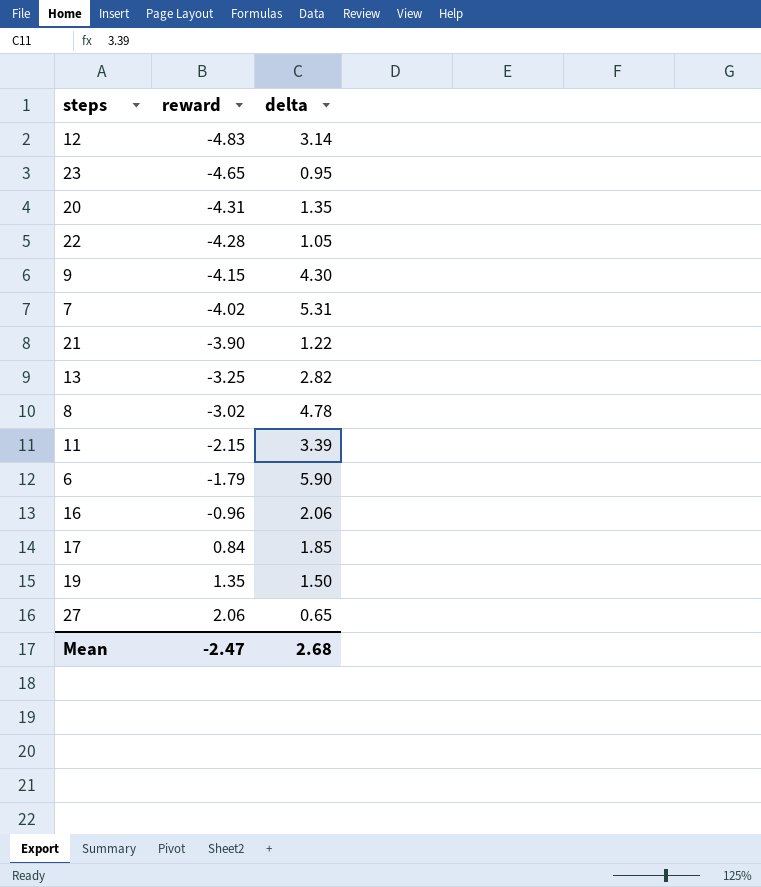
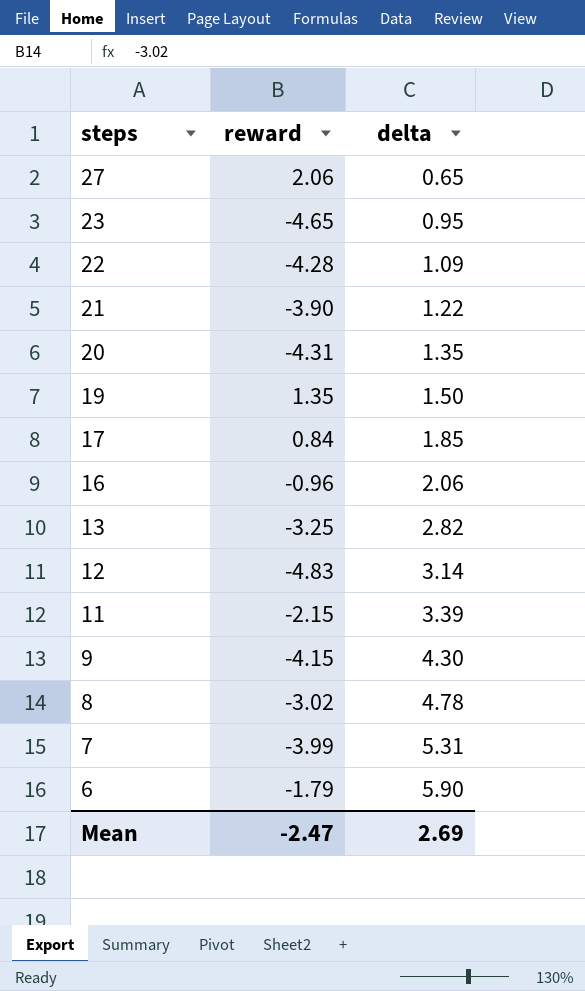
row order: reward ascending -> steps descending
22 | delta: 1.05 -> 1.09
7 | reward: -4.02 -> -3.99
Mean | delta: 2.68 -> 2.69

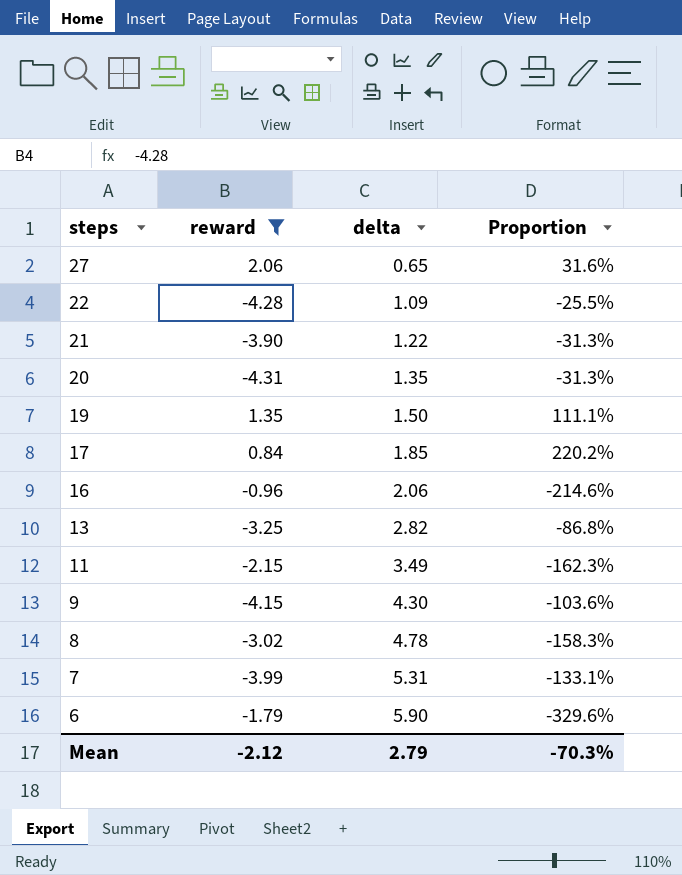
filter: none -> reward >= -4.31
column Proportion | formula: none -> [delta] / [reward]
11 | delta: 3.39 -> 3.49
Mean | reward: -2.47 -> -2.12
Mean | delta: 2.69 -> 2.79

